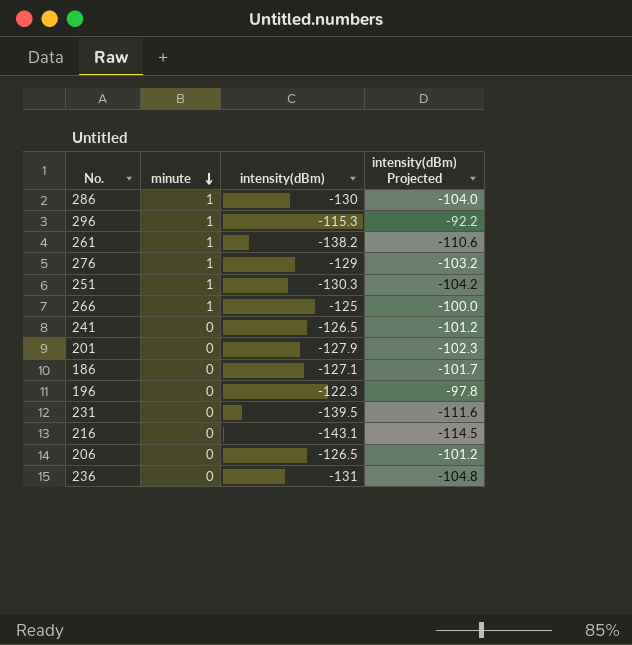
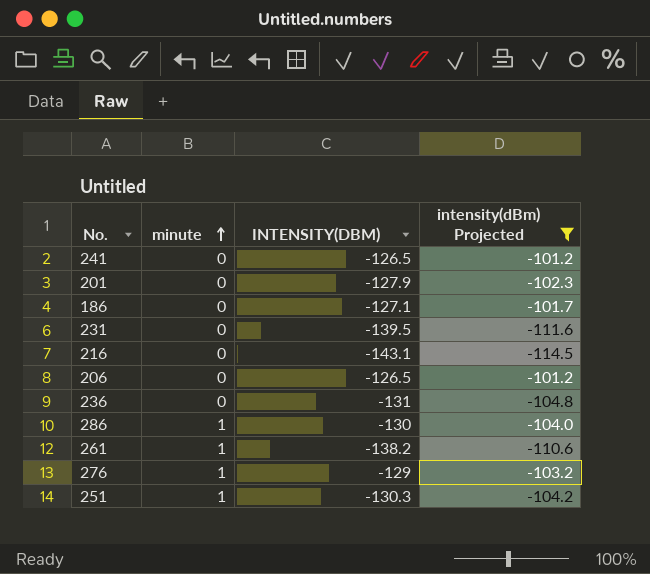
filter: none -> intensity(dBm) Projected <= -101.2
row order: minute descending -> minute ascending
column name: intensity(dBm) -> INTENSITY(DBM)

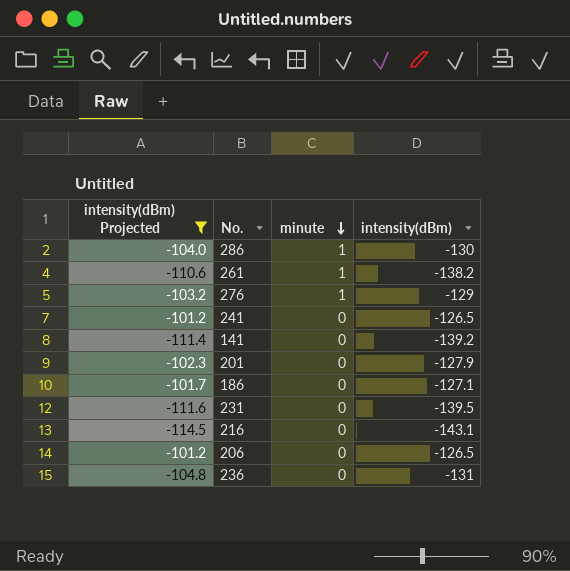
row order: minute ascending -> minute descending
column intensity(dBm) Projected | position: 4 -> 1
column name: INTENSITY(DBM) -> intensity(dBm)
row 251: 1 | -130.3 | -104.2 -> none
row 141: none -> -111.4 | 0 | -139.2

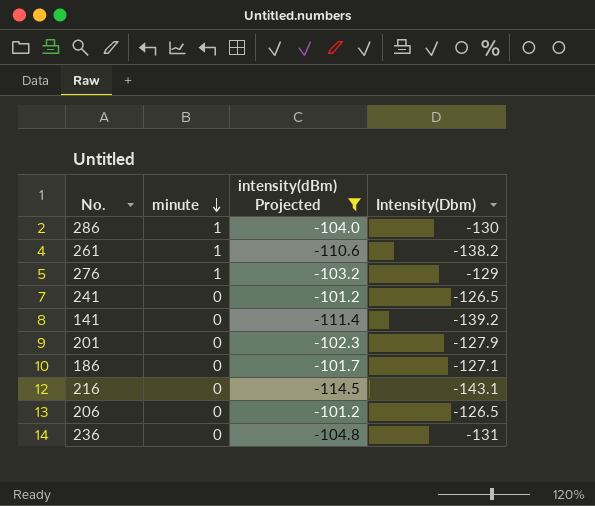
column intensity(dBm) Projected | position: 1 -> 3
column name: intensity(dBm) -> Intensity(Dbm)
row 231: -111.6 | 0 | -139.5 -> none

